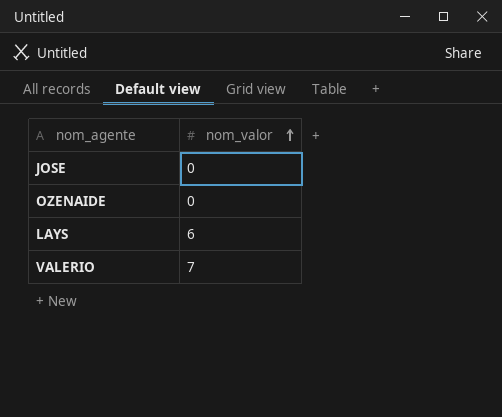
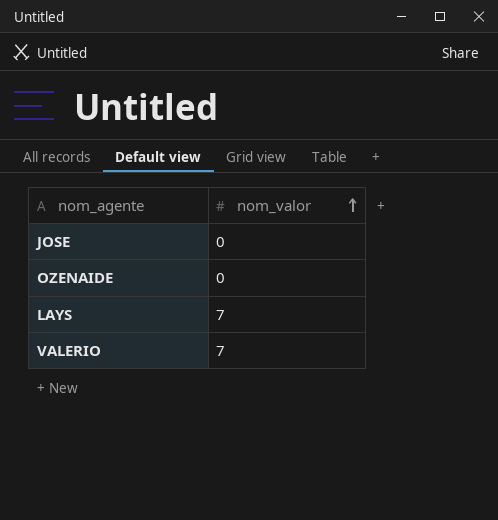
LAYS | nom_valor: 6 -> 7

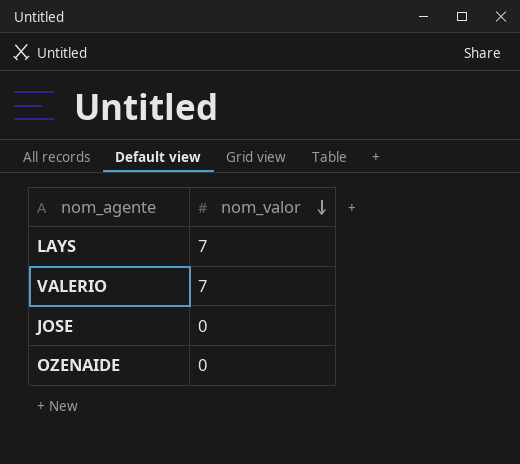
row order: nom_valor ascending -> nom_valor descending

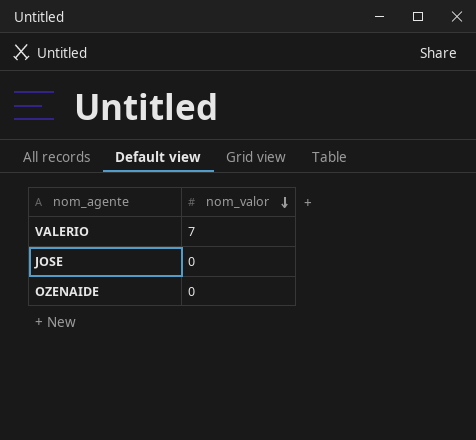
row LAYS: 7 -> none

